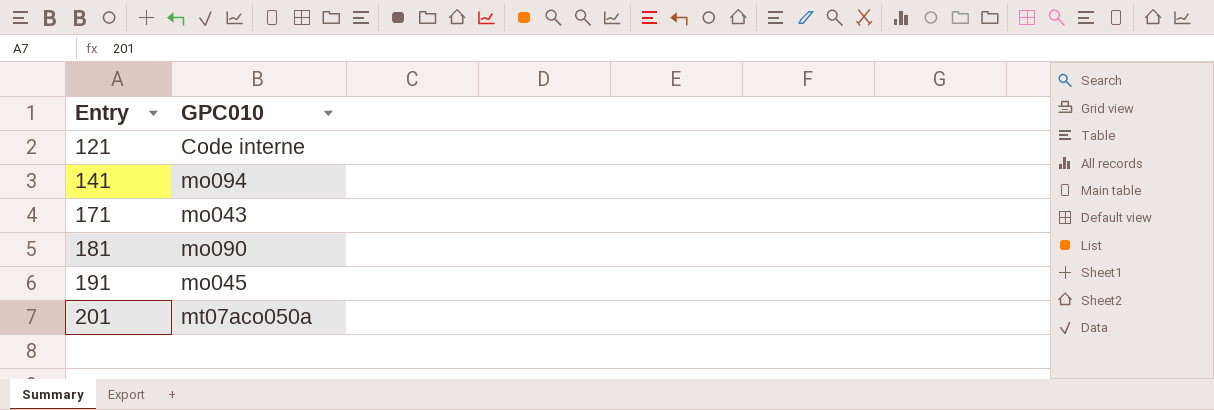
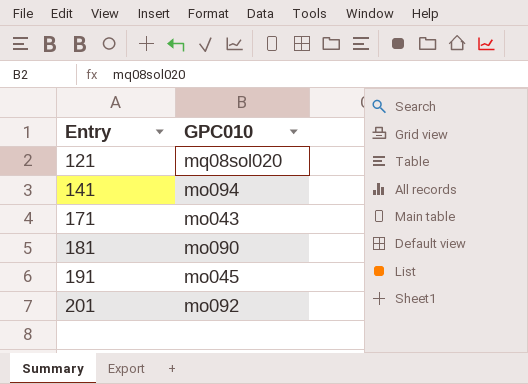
121 | GPC010: Code interne -> mq08sol020
201 | GPC010: mt07aco050a -> mo092

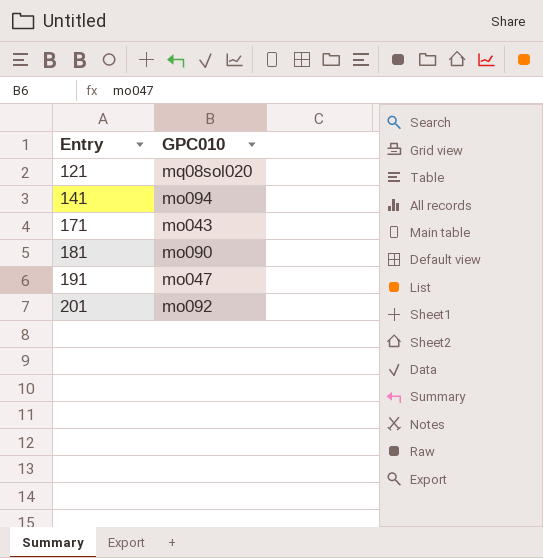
191 | GPC010: mo045 -> mo047

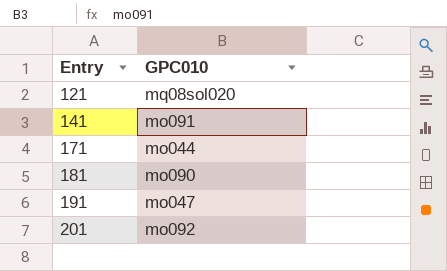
141 | GPC010: mo094 -> mo091
171 | GPC010: mo043 -> mo044

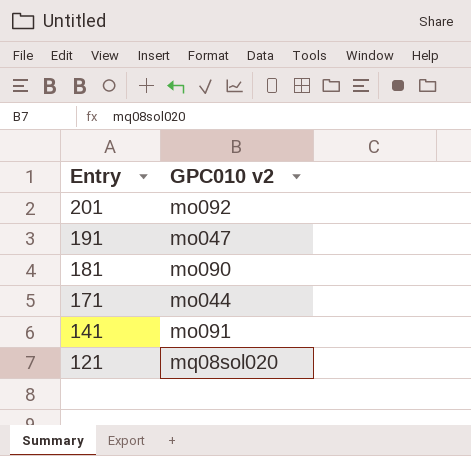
row order: Entry ascending -> Entry descending
column name: GPC010 -> GPC010 v2

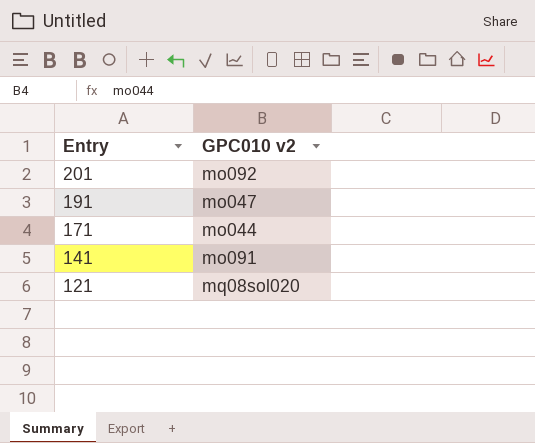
row 181: mo090 -> none

